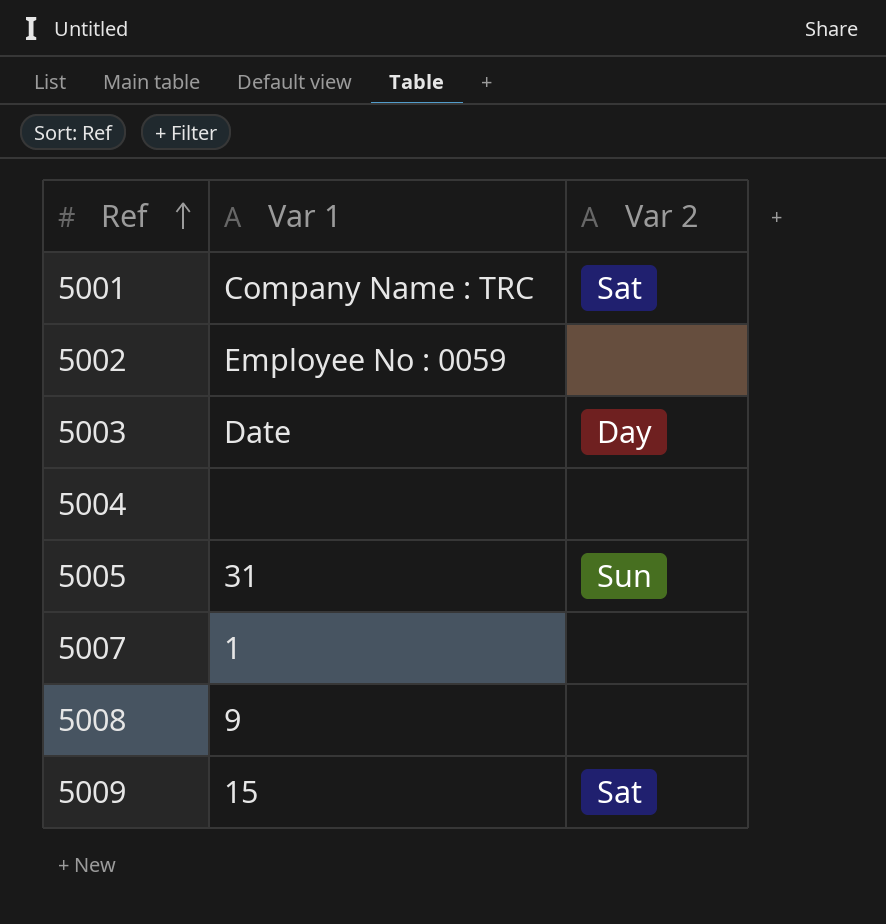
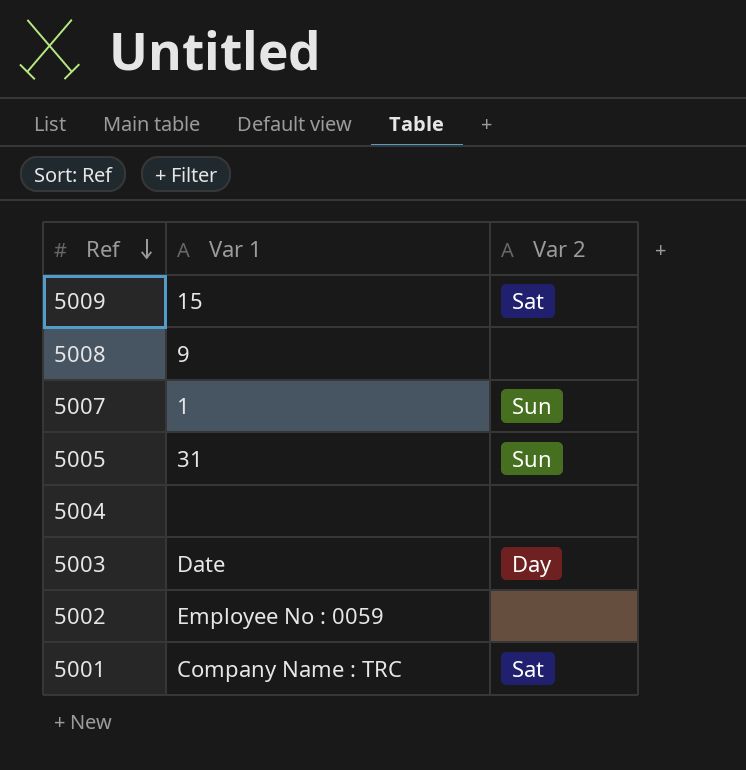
row order: Ref ascending -> Ref descending
5007 | Var 2: none -> Sun

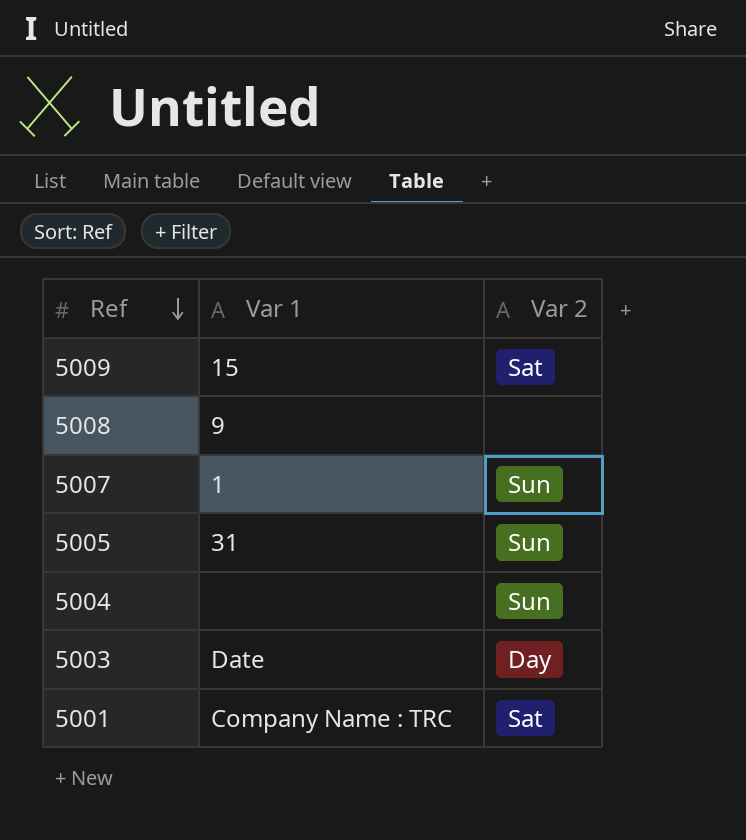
row 5002: Employee No : 0059 | none -> none
5004 | Var 2: none -> Sun

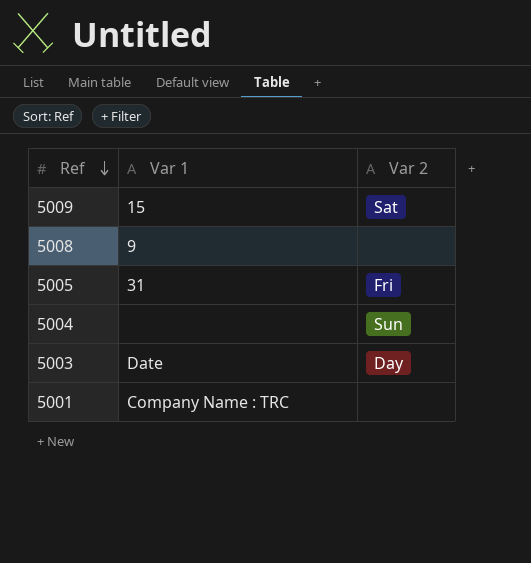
row 5007: 1 | Sun -> none
5005 | Var 2: Sun -> Fri
5001 | Var 2: Sat -> none

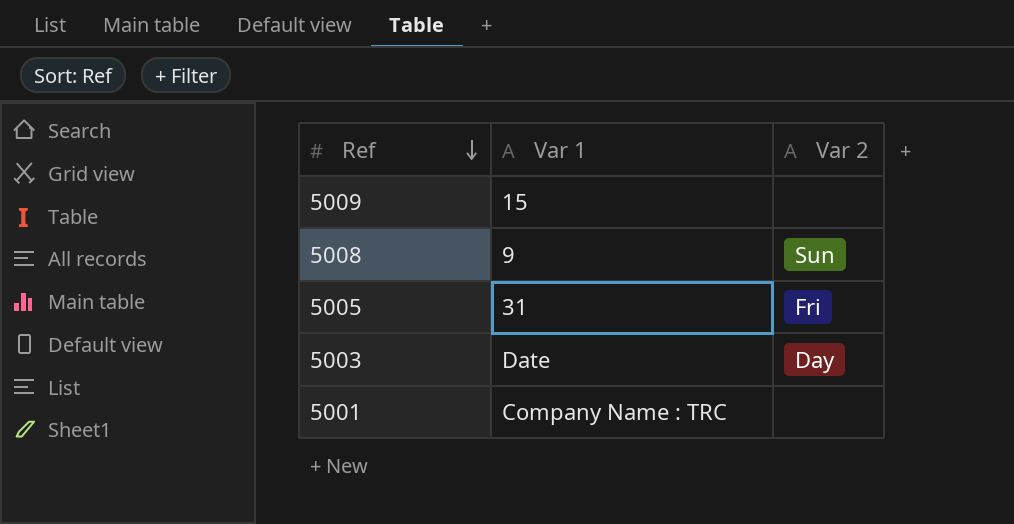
row 5004: none | Sun -> none
5009 | Var 2: Sat -> none
5008 | Var 2: none -> Sun

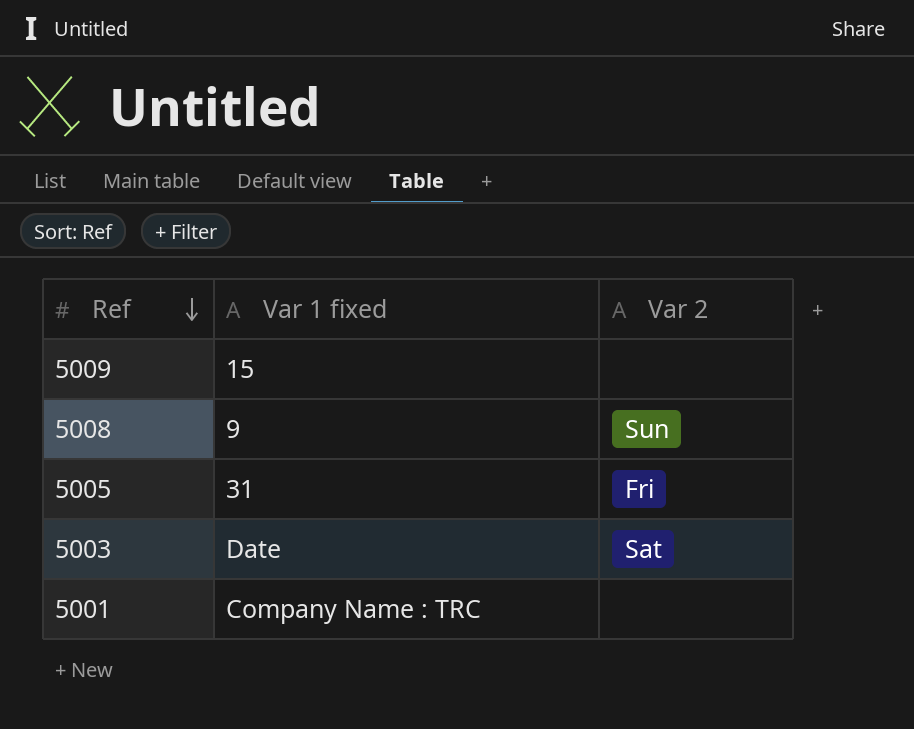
column name: Var 1 -> Var 1 fixed
5003 | Var 2: Day -> Sat

